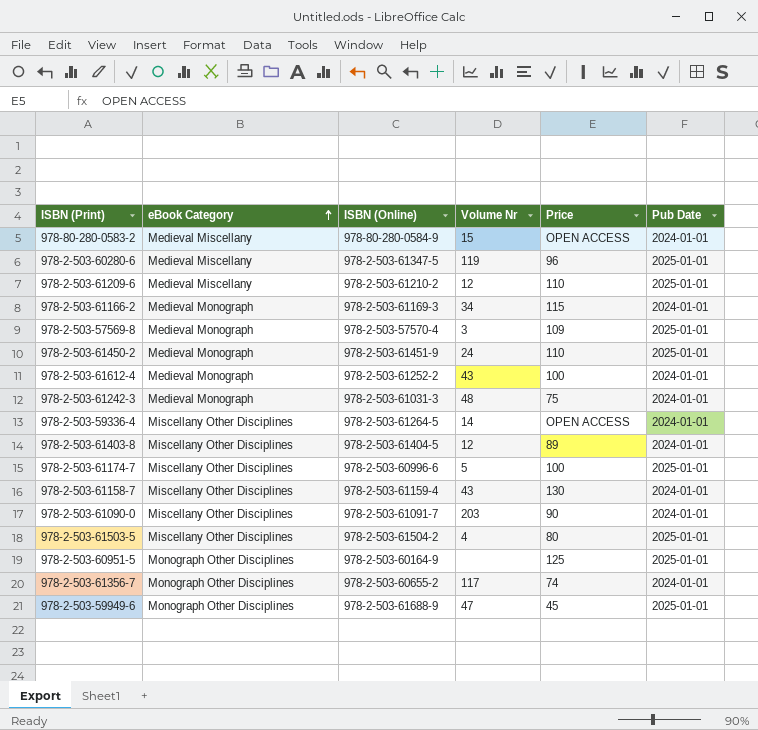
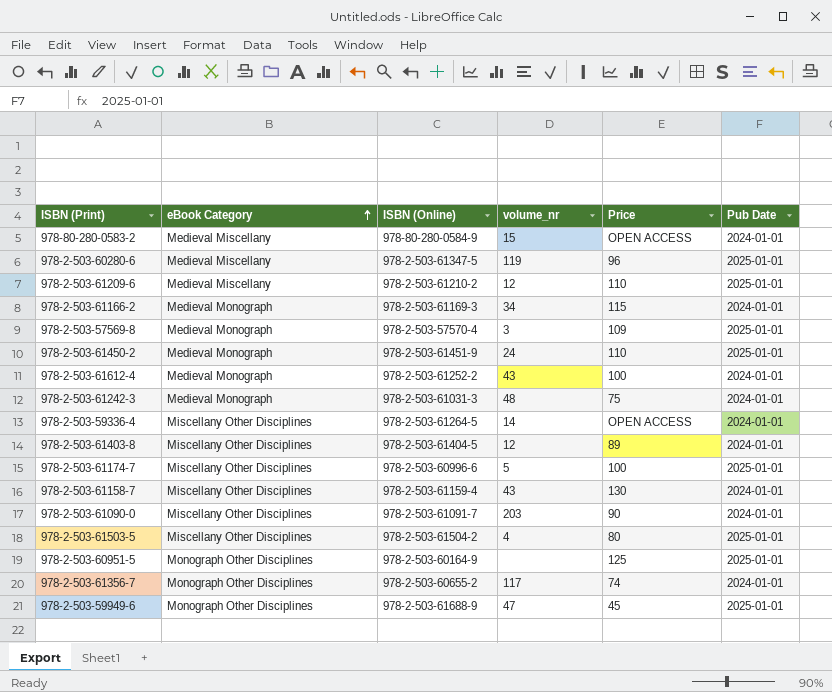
column name: Volume Nr -> volume_nr

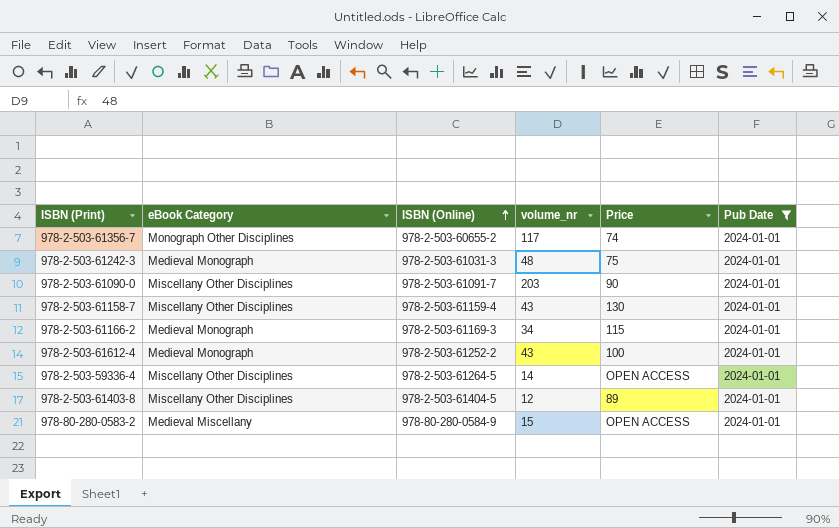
filter: none -> Pub Date = 2024-01-01
row order: eBook Category ascending -> ISBN (Online) ascending

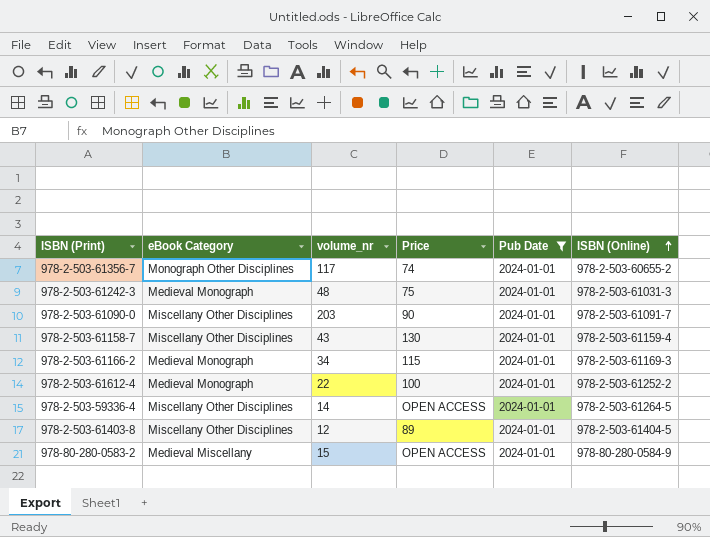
column ISBN (Online) | position: 3 -> 6
978-2-503-61612-4 | volume_nr: 43 -> 22

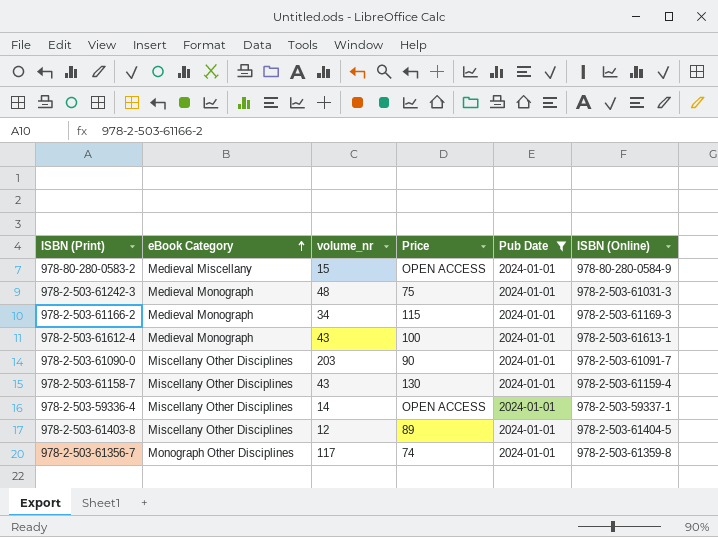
row order: ISBN (Online) ascending -> eBook Category ascending
978-2-503-61612-4 | volume_nr: 22 -> 43
978-2-503-61612-4 | ISBN (Online): 978-2-503-61252-2 -> 978-2-503-61613-1
978-2-503-59336-4 | ISBN (Online): 978-2-503-61264-5 -> 978-2-503-59337-1
978-2-503-61356-7 | ISBN (Online): 978-2-503-60655-2 -> 978-2-503-61359-8

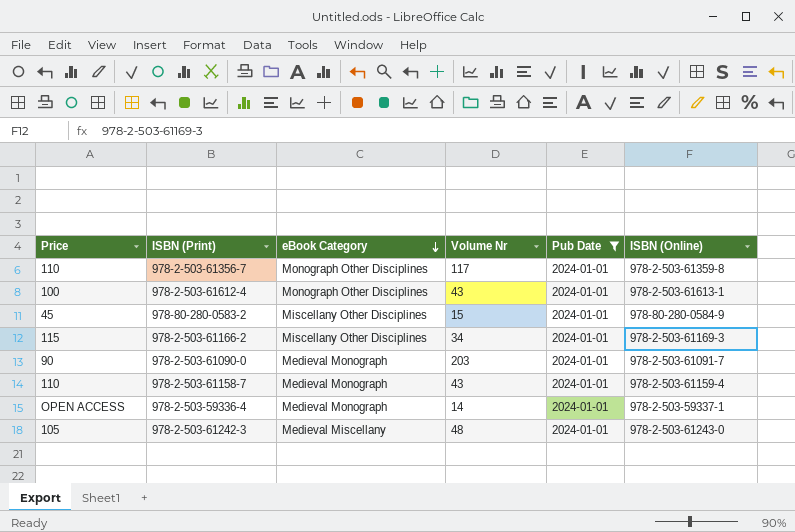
row order: eBook Category ascending -> eBook Category descending
column Price | position: 4 -> 1
column name: volume_nr -> Volume Nr
row 978-2-503-61403-8: Miscellany Other Disciplines | 12 | 89 | 2024-01-01 | 978-2-503-61404-5 -> none
978-2-503-61356-7 | Price: 74 -> 110
978-2-503-61612-4 | eBook Category: Medieval Monograph -> Monograph Other Disciplines
978-80-280-0583-2 | Price: OPEN ACCESS -> 45
978-80-280-0583-2 | eBook Category: Medieval Miscellany -> Miscellany Other Disciplines
978-2-503-61166-2 | eBook Category: Medieval Monograph -> Miscellany Other Disciplines
978-2-503-61090-0 | eBook Category: Miscellany Other Disciplines -> Medieval Monograph
978-2-503-61158-7 | Price: 130 -> 110
978-2-503-61158-7 | eBook Category: Miscellany Other Disciplines -> Medieval Monograph
978-2-503-59336-4 | eBook Category: Miscellany Other Disciplines -> Medieval Monograph
978-2-503-61242-3 | Price: 75 -> 105
978-2-503-61242-3 | eBook Category: Medieval Monograph -> Medieval Miscellany
978-2-503-61242-3 | ISBN (Online): 978-2-503-61031-3 -> 978-2-503-61243-0

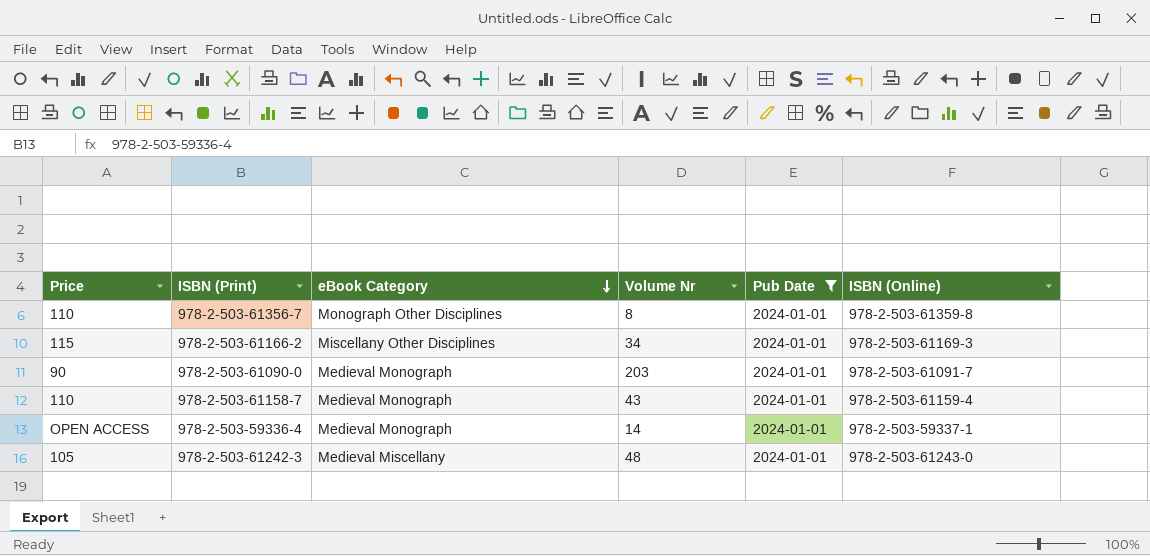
row 978-2-503-61612-4: 100 | Monograph Other Disciplines | 43 | 2024-01-01 | 978-2-503-61613-1 -> none
row 978-80-280-0583-2: 45 | Miscellany Other Disciplines | 15 | 2024-01-01 | 978-80-280-0584-9 -> none
978-2-503-61356-7 | Volume Nr: 117 -> 8

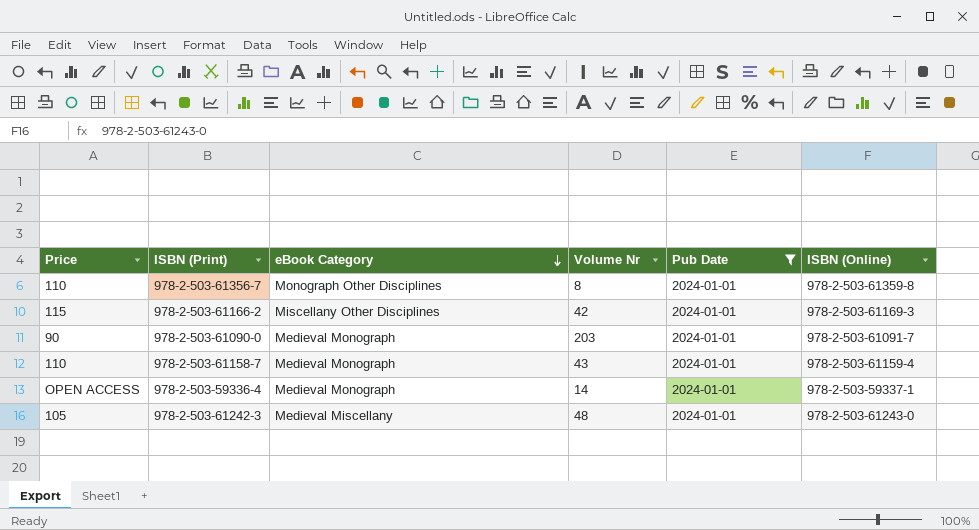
978-2-503-61166-2 | Volume Nr: 34 -> 42

